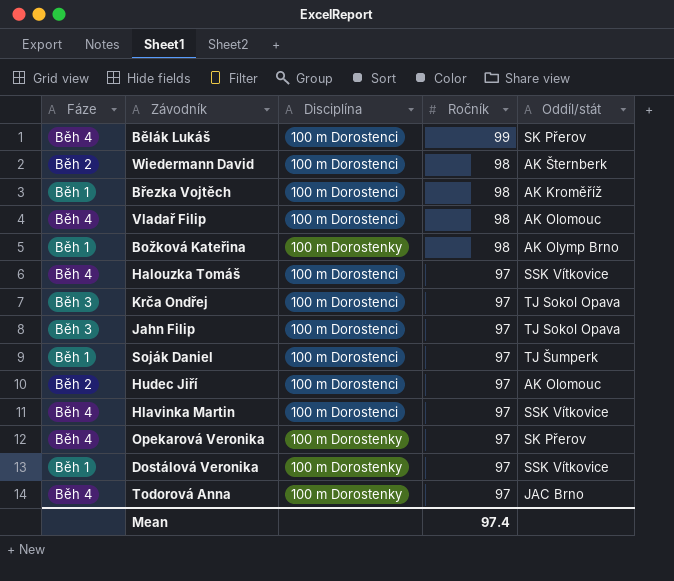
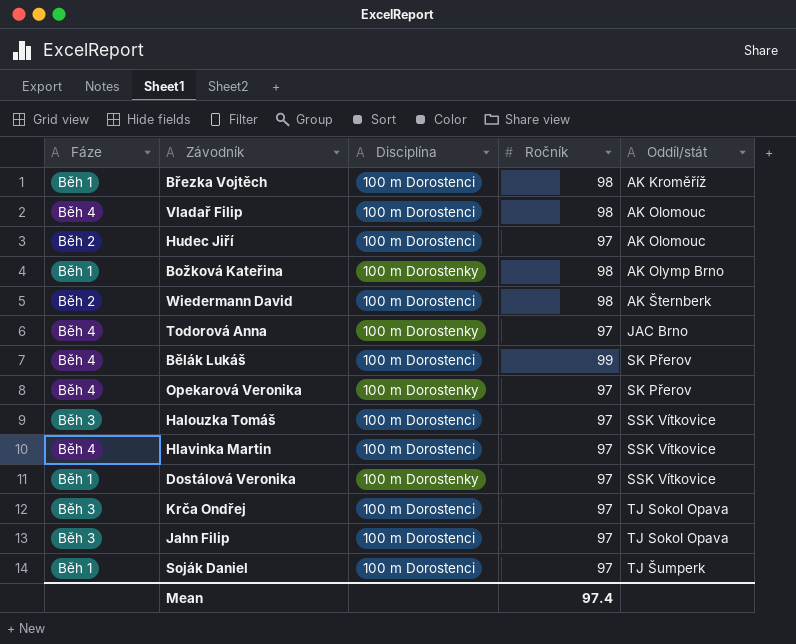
row order: Ročník descending -> Oddíl/stát ascending
Halouzka Tomáš | Fáze: Běh 4 -> Běh 3

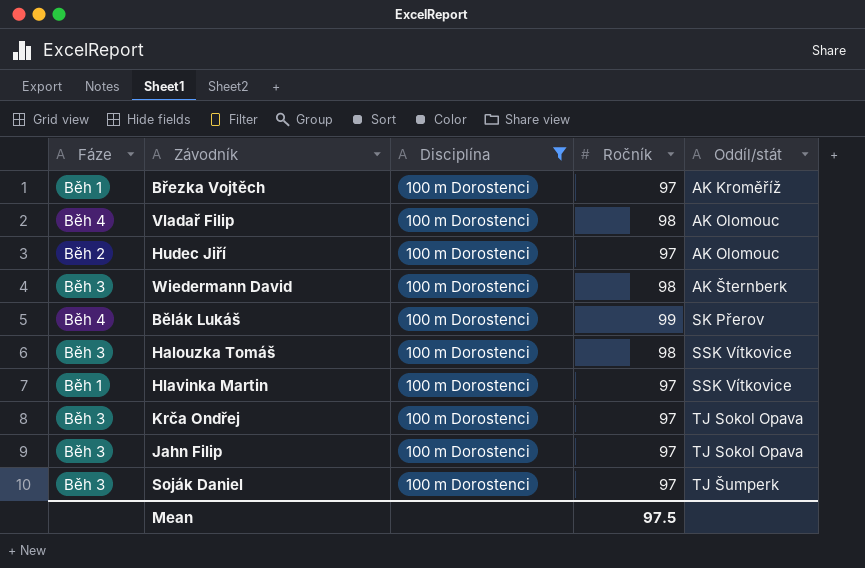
filter: none -> Disciplína = 100 m Dorostenci
Březka Vojtěch | Ročník: 98 -> 97
Wiedermann David | Fáze: Běh 2 -> Běh 3
Halouzka Tomáš | Ročník: 97 -> 98
Hlavinka Martin | Fáze: Běh 4 -> Běh 1
Soják Daniel | Fáze: Běh 1 -> Běh 3
Mean | Ročník: 97.4 -> 97.5

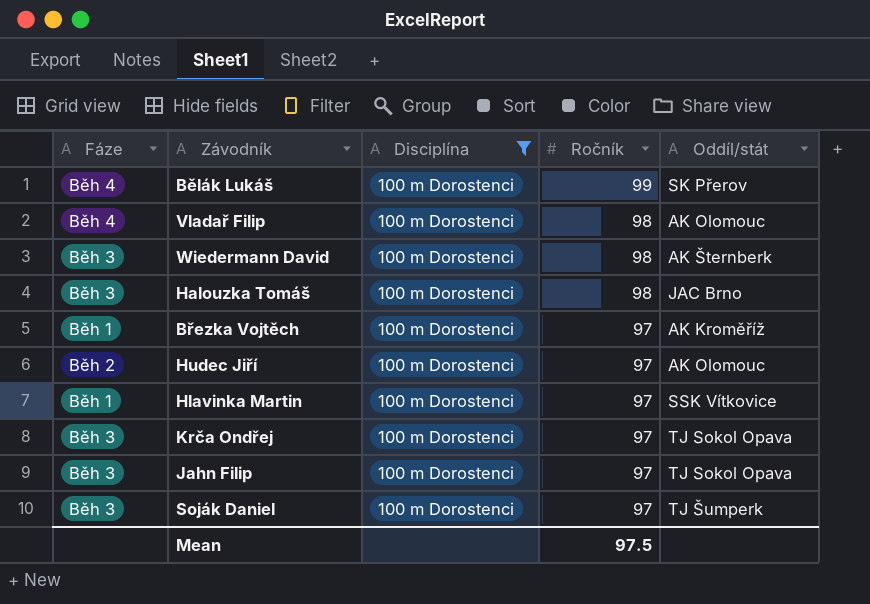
row order: Oddíl/stát ascending -> Ročník descending
Halouzka Tomáš | Oddíl/stát: SSK Vítkovice -> JAC Brno

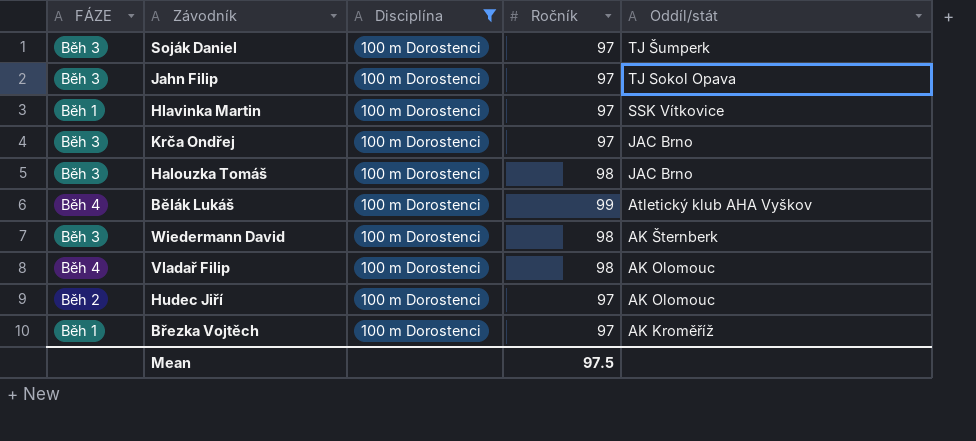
row order: Ročník descending -> Oddíl/stát descending
column name: Fáze -> FÁZE
Krča Ondřej | Oddíl/stát: TJ Sokol Opava -> JAC Brno
Bělák Lukáš | Oddíl/stát: SK Přerov -> Atletický klub AHA Vyškov

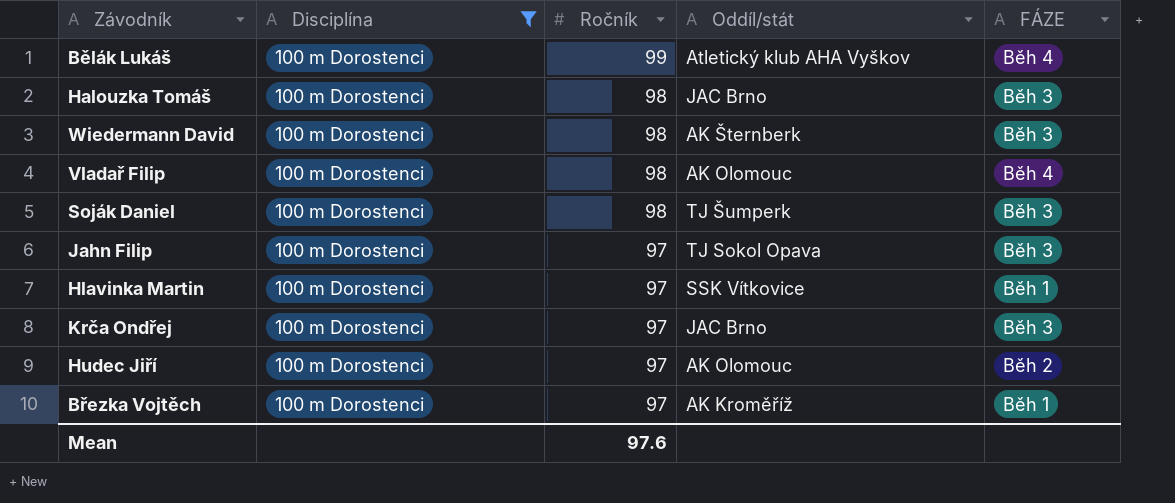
row order: Oddíl/stát descending -> Ročník descending
column FÁZE | position: 1 -> 5
Soják Daniel | Ročník: 97 -> 98
Mean | Ročník: 97.5 -> 97.6

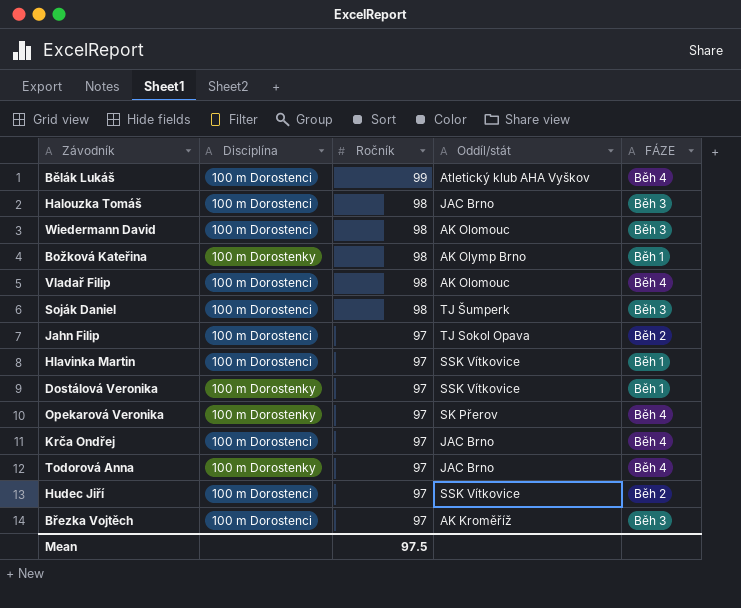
filter: Disciplína = 100 m Dorostenci -> none
Wiedermann David | Oddíl/stát: AK Šternberk -> AK Olomouc
Jahn Filip | FÁZE: Běh 3 -> Běh 2
Krča Ondřej | FÁZE: Běh 3 -> Běh 4
Hudec Jiří | Oddíl/stát: AK Olomouc -> SSK Vítkovice
Březka Vojtěch | FÁZE: Běh 1 -> Běh 3
Mean | Ročník: 97.6 -> 97.5

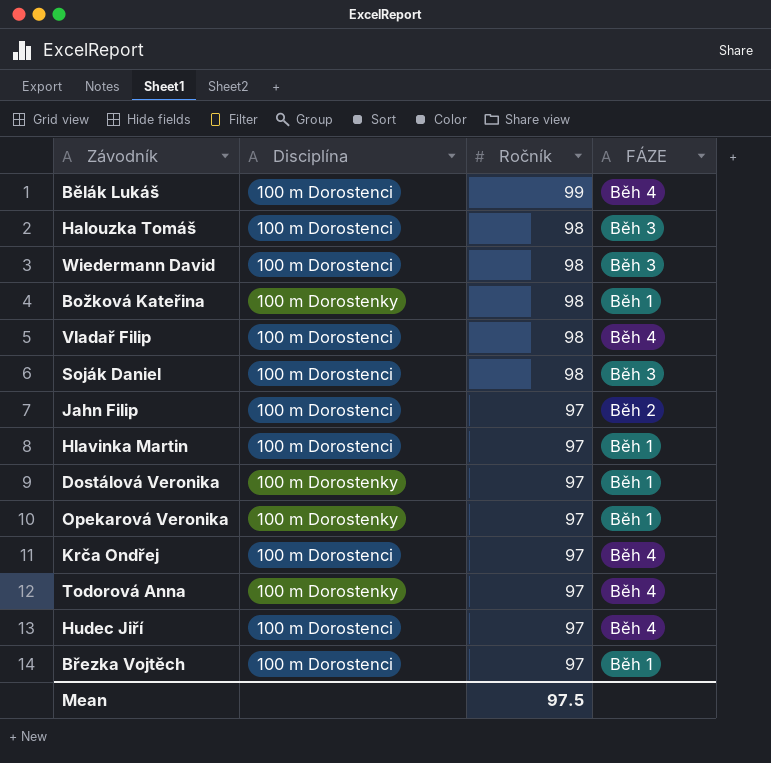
column Oddíl/stát | position: 4 -> none
Opekarová Veronika | FÁZE: Běh 4 -> Běh 1
Hudec Jiří | FÁZE: Běh 2 -> Běh 4
Březka Vojtěch | FÁZE: Běh 3 -> Běh 1

